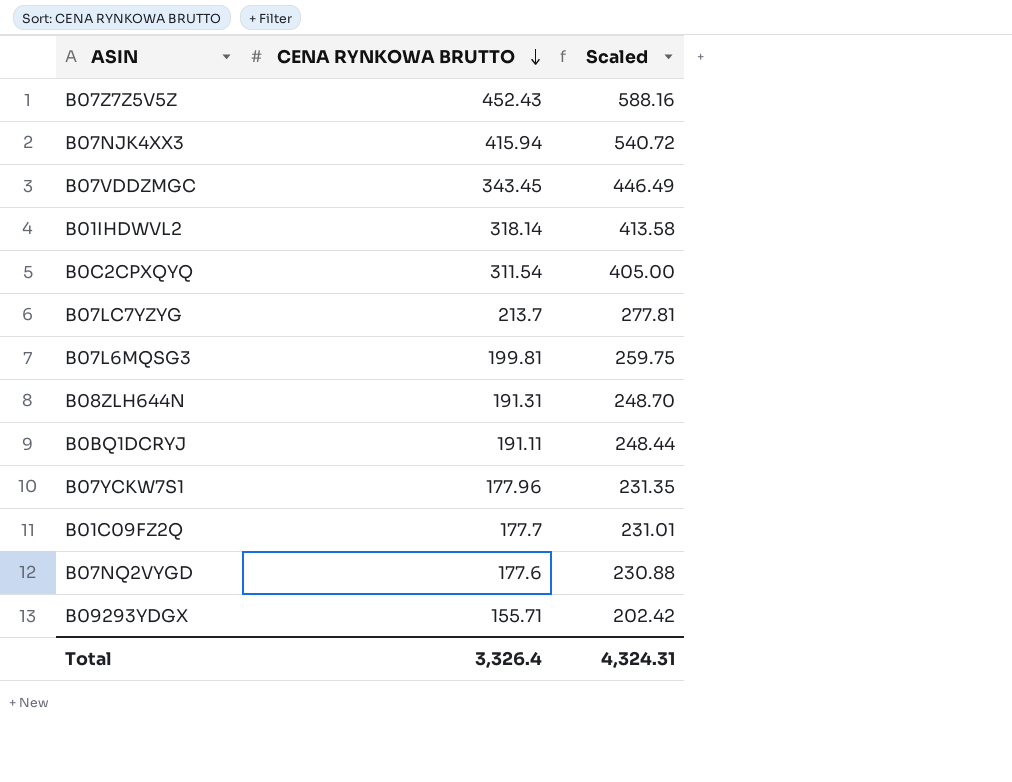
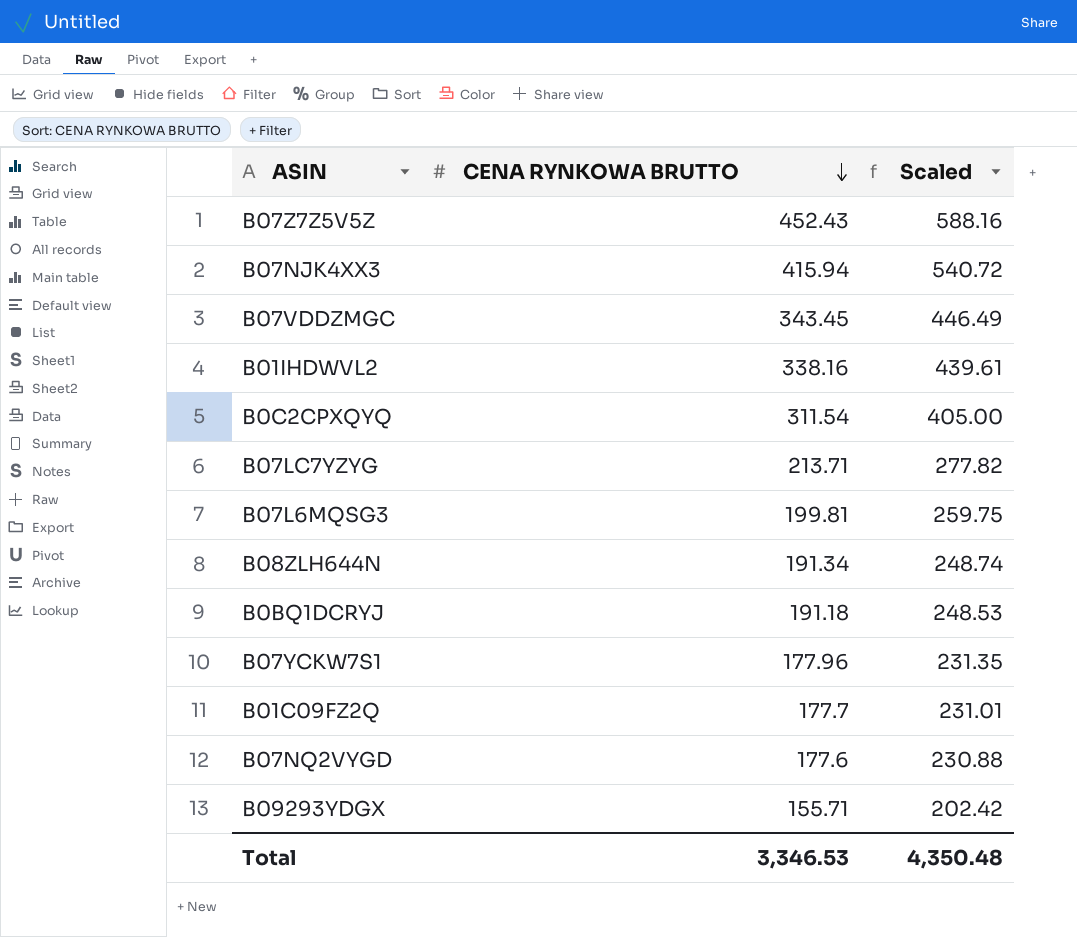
B01IHDWVL2 | CENA RYNKOWA BRUTTO: 318.14 -> 338.16
B01IHDWVL2 | Scaled: 413.58 -> 439.61
B07LC7YZYG | CENA RYNKOWA BRUTTO: 213.7 -> 213.71
B07LC7YZYG | Scaled: 277.81 -> 277.82
B08ZLH644N | CENA RYNKOWA BRUTTO: 191.31 -> 191.34
B08ZLH644N | Scaled: 248.70 -> 248.74
B0BQ1DCRYJ | CENA RYNKOWA BRUTTO: 191.11 -> 191.18
B0BQ1DCRYJ | Scaled: 248.44 -> 248.53
Total | CENA RYNKOWA BRUTTO: 3,326.4 -> 3,346.53
Total | Scaled: 4,324.31 -> 4,350.48

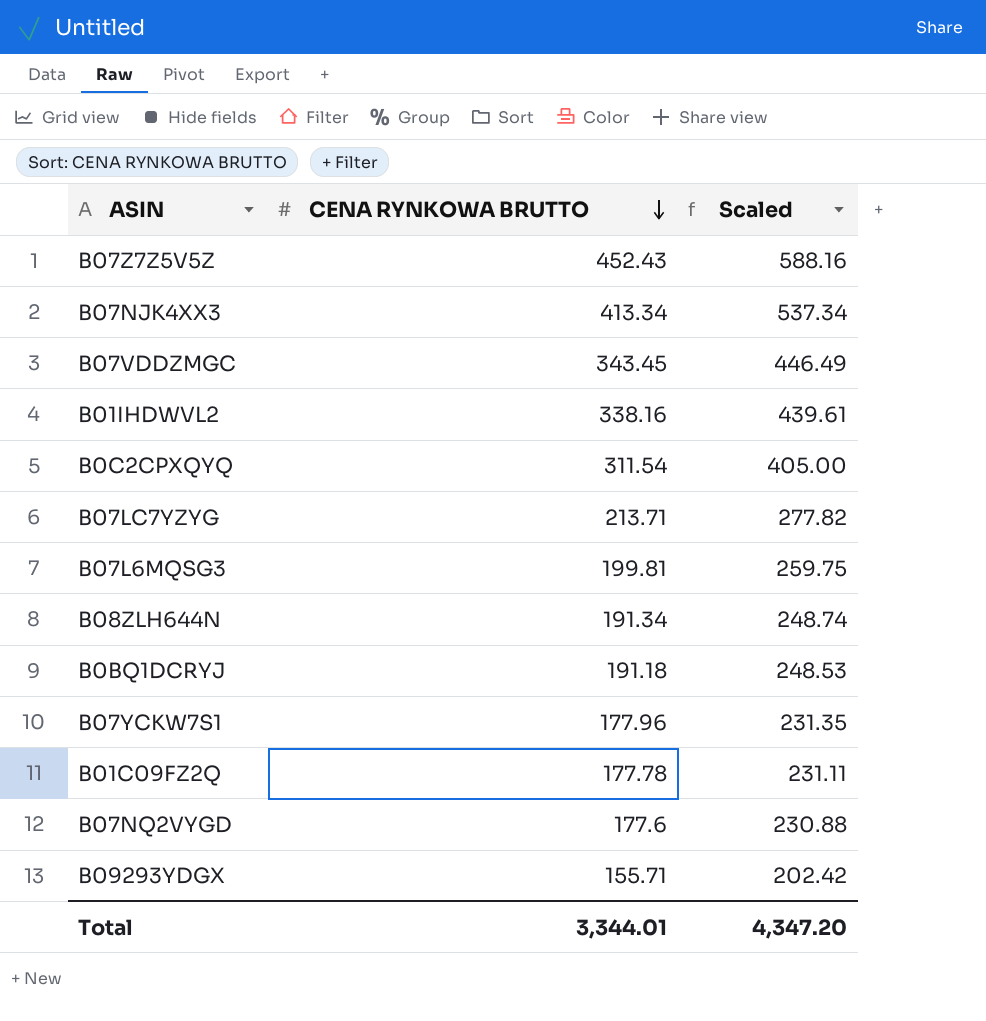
B07NJK4XX3 | CENA RYNKOWA BRUTTO: 415.94 -> 413.34
B07NJK4XX3 | Scaled: 540.72 -> 537.34
B01C09FZ2Q | CENA RYNKOWA BRUTTO: 177.7 -> 177.78
B01C09FZ2Q | Scaled: 231.01 -> 231.11
Total | CENA RYNKOWA BRUTTO: 3,346.53 -> 3,344.01
Total | Scaled: 4,350.48 -> 4,347.20

